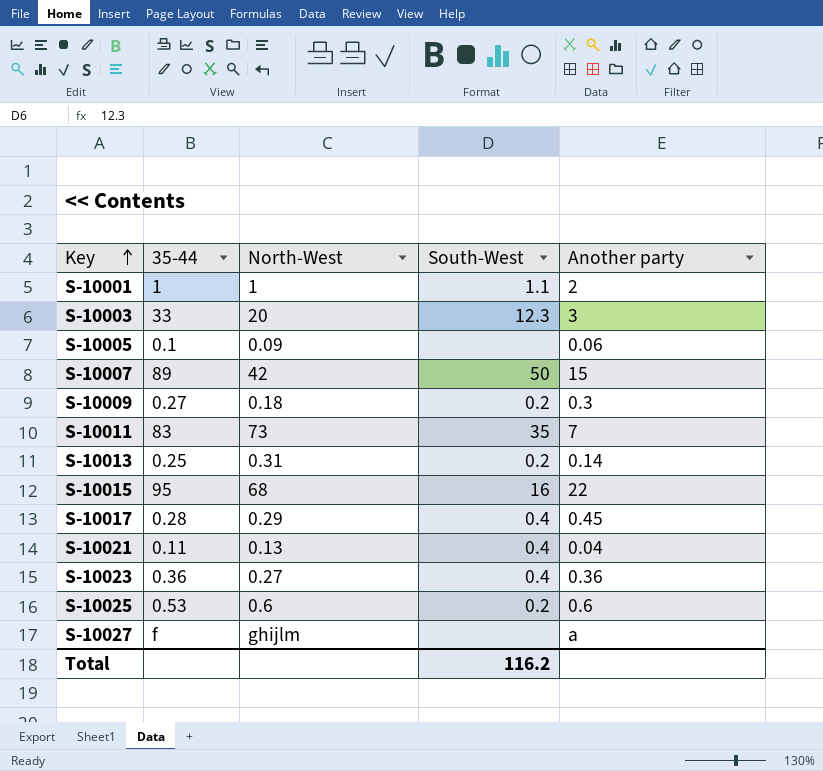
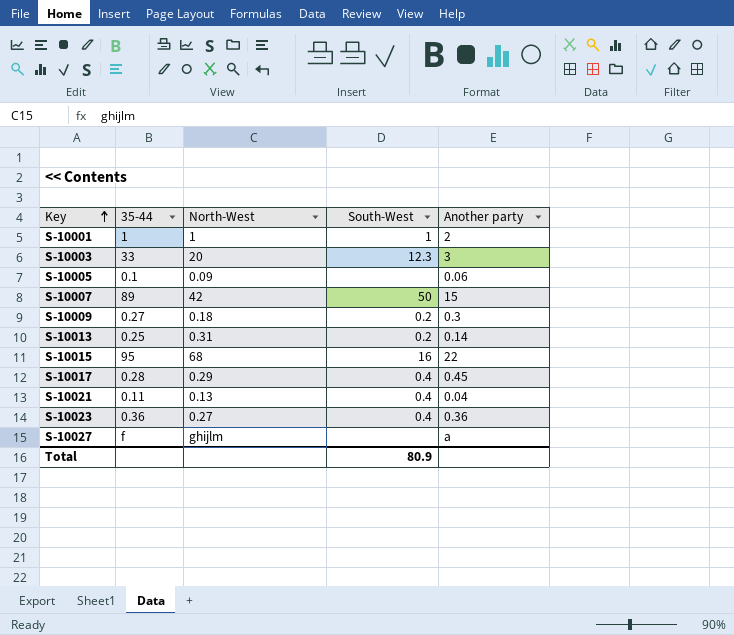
row S-10011: 83 | 73 | 35 | 7 -> none
row S-10025: 0.53 | 0.6 | 0.2 | 0.6 -> none
S-10001 | South-West: 1.1 -> 1
Total | South-West: 116.2 -> 80.9

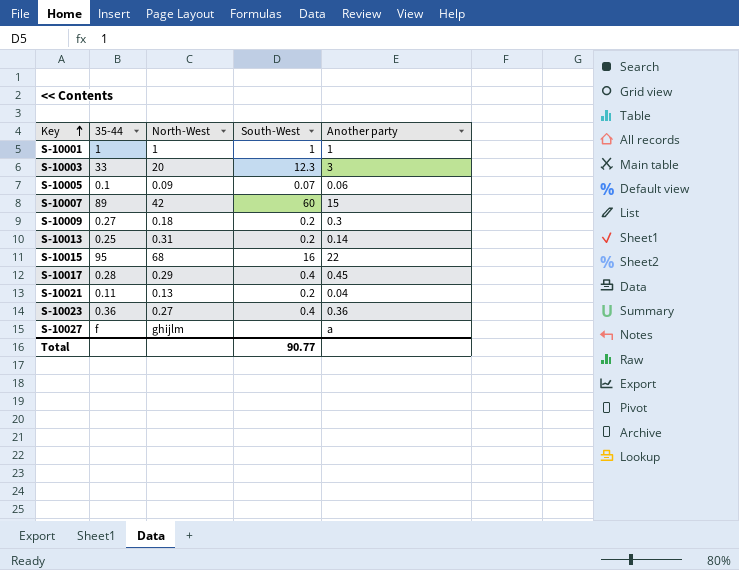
S-10001 | Another party: 2 -> 1
S-10005 | South-West: none -> 0.07
S-10007 | South-West: 50 -> 60
S-10021 | South-West: 0.4 -> 0.2
Total | South-West: 80.9 -> 90.77

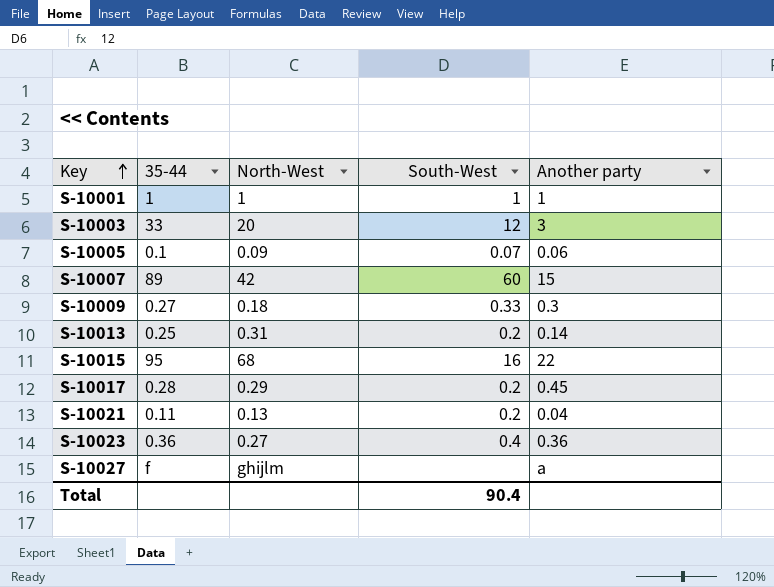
S-10003 | South-West: 12.3 -> 12
S-10009 | South-West: 0.2 -> 0.33
S-10017 | South-West: 0.4 -> 0.2
Total | South-West: 90.77 -> 90.4

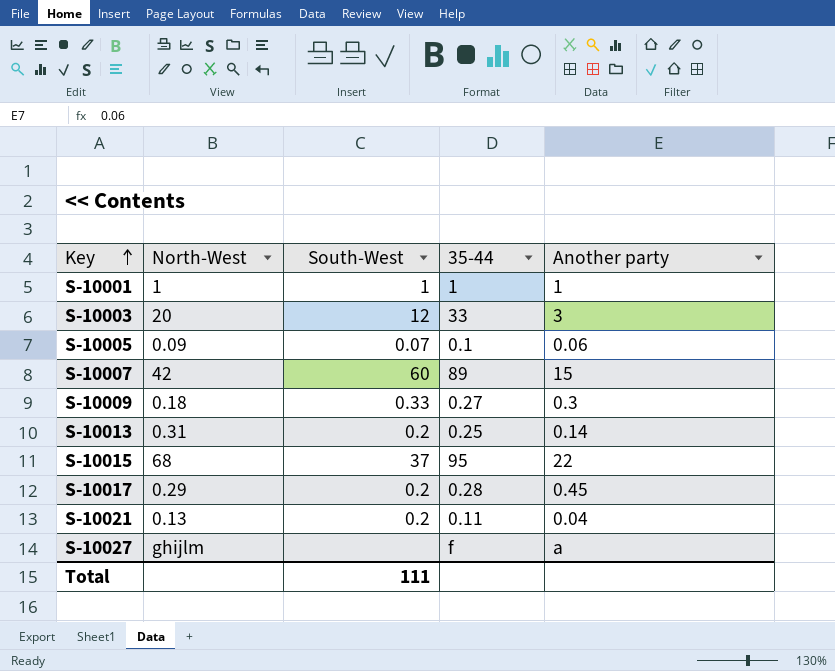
column 35-44 | position: 2 -> 4
row S-10023: 0.36 | 0.27 | 0.4 | 0.36 -> none
S-10015 | South-West: 16 -> 37
Total | South-West: 90.4 -> 111

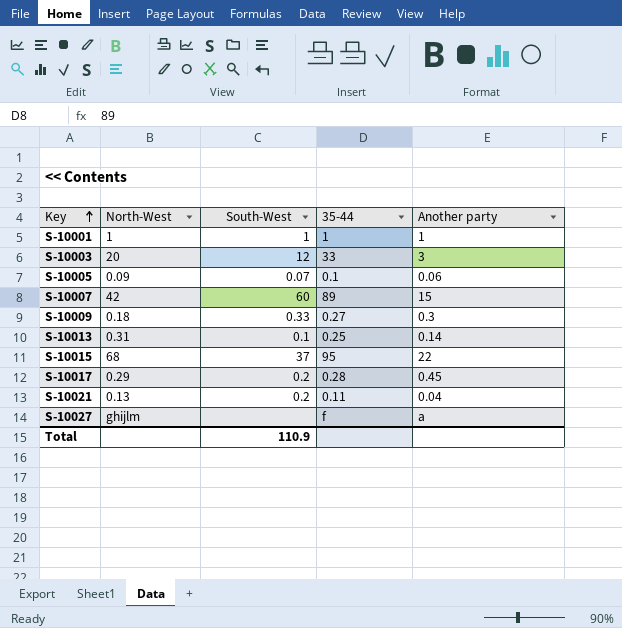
S-10013 | South-West: 0.2 -> 0.1
Total | South-West: 111 -> 110.9

